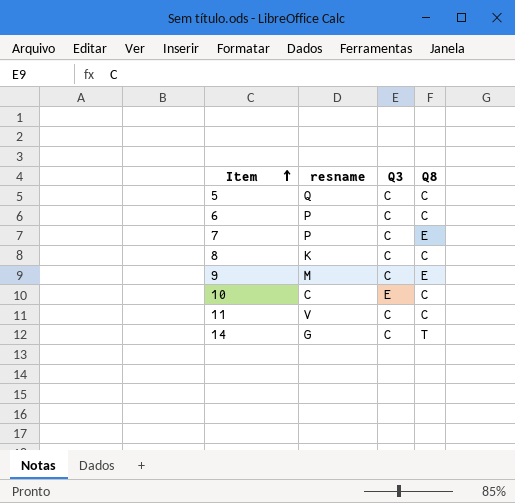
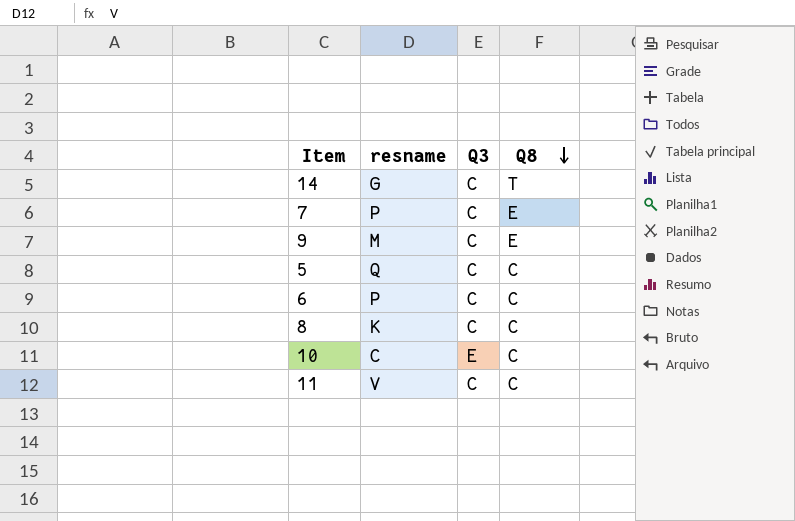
row order: Item ascending -> Q8 descending

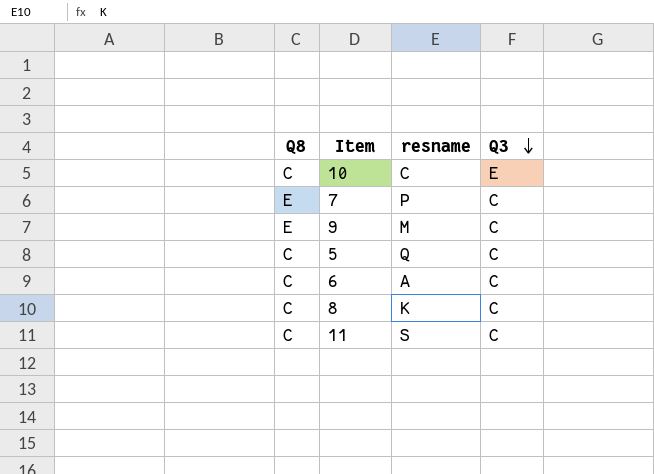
row order: Q8 descending -> Q3 descending
column Q8 | position: 4 -> 1
row 14: G | C | T -> none
6 | resname: P -> A
11 | resname: V -> S

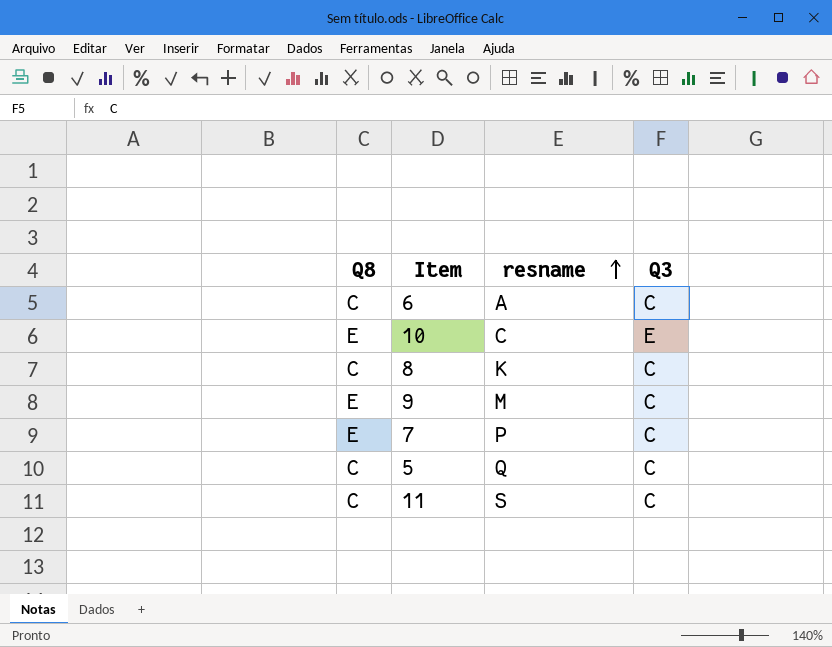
row order: Q3 descending -> resname ascending
10 | Q8: C -> E

